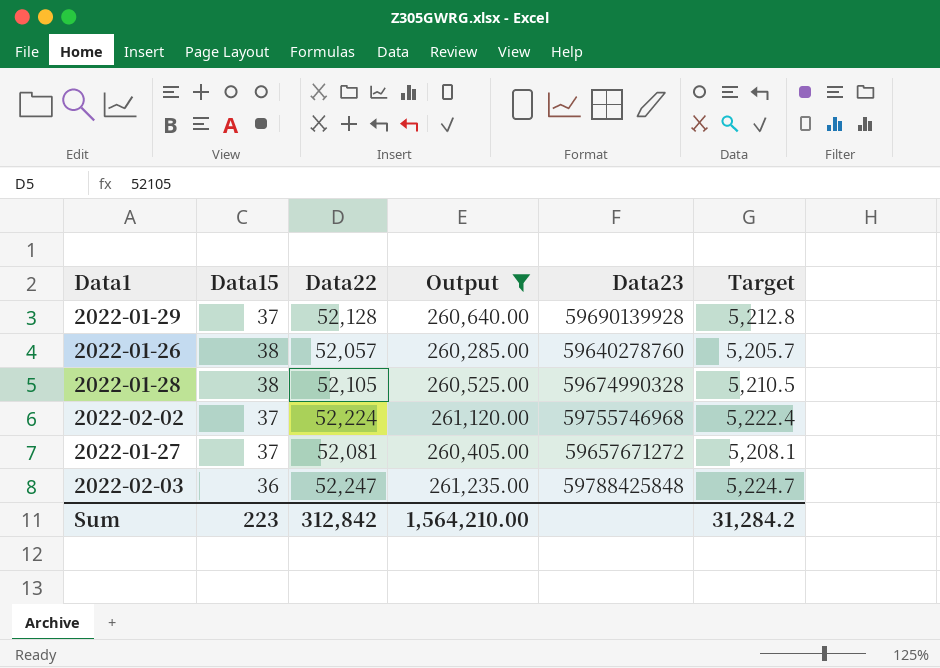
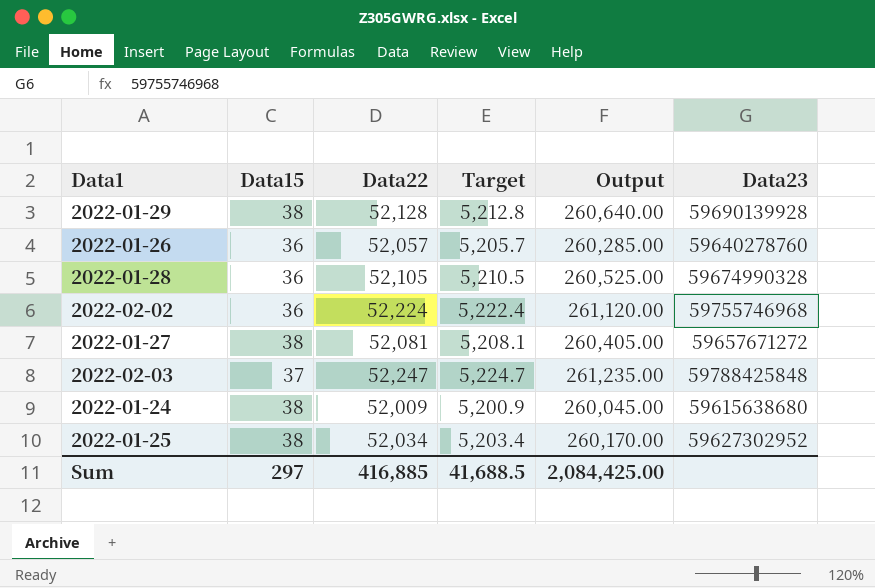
filter: Output >= 260,285.00 -> none
column Target | position: 6 -> 4
2022-01-29 | Data15: 37 -> 38
2022-01-26 | Data15: 38 -> 36
2022-01-28 | Data15: 38 -> 36
2022-02-02 | Data15: 37 -> 36
2022-01-27 | Data15: 37 -> 38
2022-02-03 | Data15: 36 -> 37
Sum | Data15: 223 -> 297
Sum | Data22: 312,842 -> 416,885
Sum | Target: 31,284.2 -> 41,688.5
Sum | Output: 1,564,210.00 -> 2,084,425.00

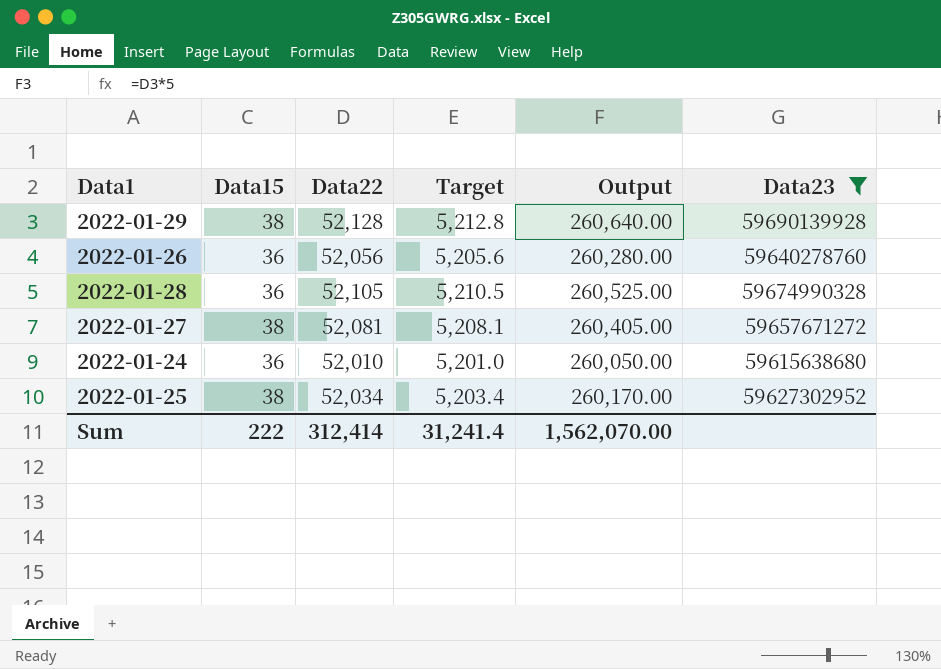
filter: none -> Data23 <= 59690139928
2022-01-26 | Data22: 52,057 -> 52,056
2022-01-26 | Target: 5,205.7 -> 5,205.6
2022-01-26 | Output: 260,285.00 -> 260,280.00
2022-01-24 | Data15: 38 -> 36
2022-01-24 | Data22: 52,009 -> 52,010
2022-01-24 | Target: 5,200.9 -> 5,201.0
2022-01-24 | Output: 260,045.00 -> 260,050.00
Sum | Data15: 297 -> 222
Sum | Data22: 416,885 -> 312,414
Sum | Target: 41,688.5 -> 31,241.4
Sum | Output: 2,084,425.00 -> 1,562,070.00

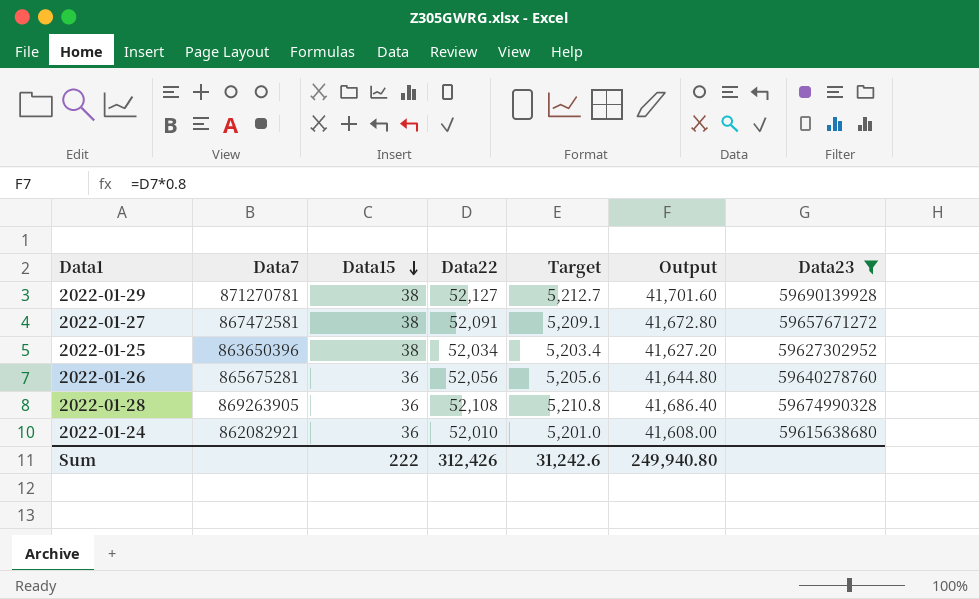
row order: none -> Data15 descending
column Data7 | position: none -> 2
column Output | formula: [Data22] * 5 -> [Data22] * 0.8
2022-01-29 | Data22: 52,128 -> 52,127
2022-01-29 | Target: 5,212.8 -> 5,212.7
2022-01-27 | Data22: 52,081 -> 52,091
2022-01-27 | Target: 5,208.1 -> 5,209.1
2022-01-28 | Data22: 52,105 -> 52,108
2022-01-28 | Target: 5,210.5 -> 5,210.8
Sum | Data22: 312,414 -> 312,426
Sum | Target: 31,241.4 -> 31,242.6
Sum | Output: 1,562,070.00 -> 249,940.80

